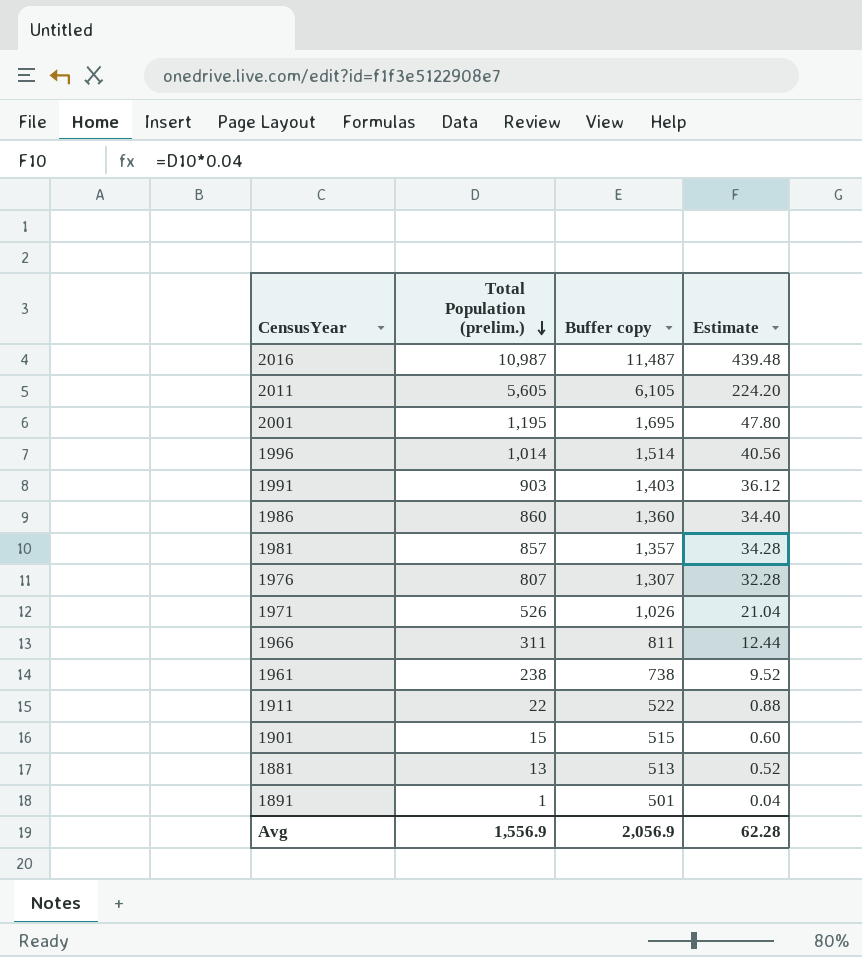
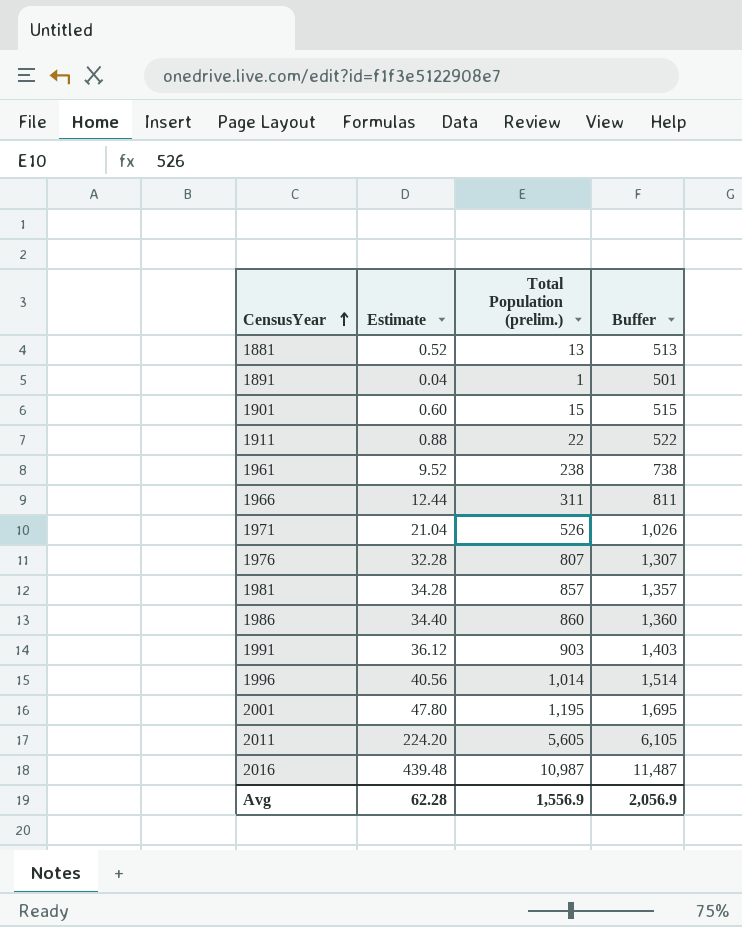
row order: Total Population (prelim.) descending -> CensusYear ascending
column Estimate | position: 4 -> 2
column name: Buffer copy -> Buffer

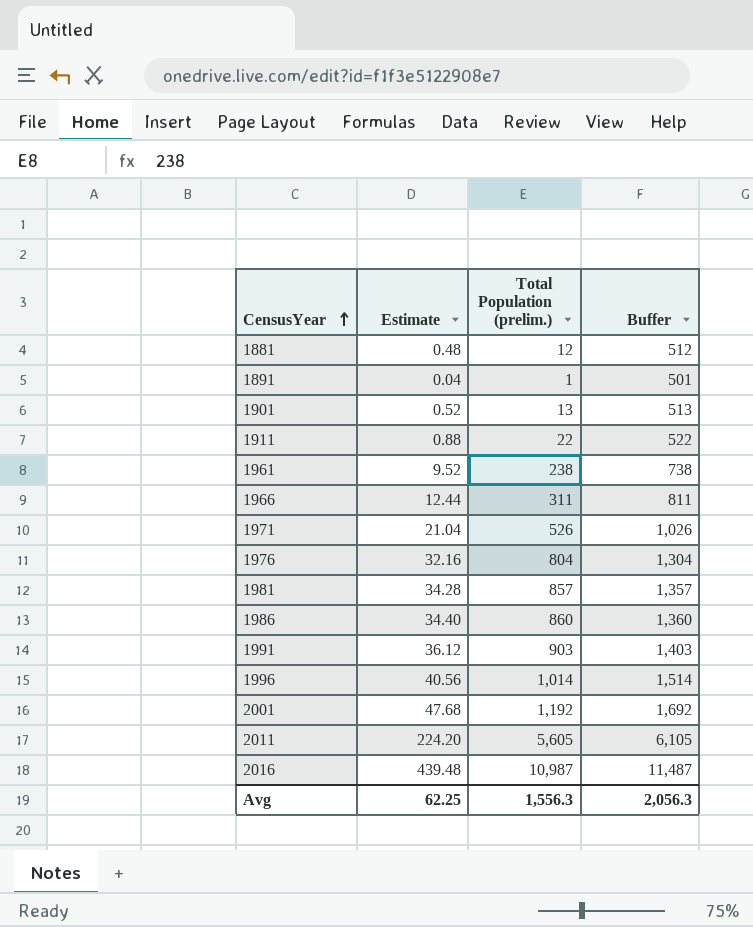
1881 | Estimate: 0.52 -> 0.48
1881 | Total Population (prelim.): 13 -> 12
1881 | Buffer: 513 -> 512
1901 | Estimate: 0.60 -> 0.52
1901 | Total Population (prelim.): 15 -> 13
1901 | Buffer: 515 -> 513
1976 | Estimate: 32.28 -> 32.16
1976 | Total Population (prelim.): 807 -> 804
1976 | Buffer: 1,307 -> 1,304
2001 | Estimate: 47.80 -> 47.68
2001 | Total Population (prelim.): 1,195 -> 1,192
2001 | Buffer: 1,695 -> 1,692
Avg | Estimate: 62.28 -> 62.25
Avg | Total Population (prelim.): 1,556.9 -> 1,556.3
Avg | Buffer: 2,056.9 -> 2,056.3

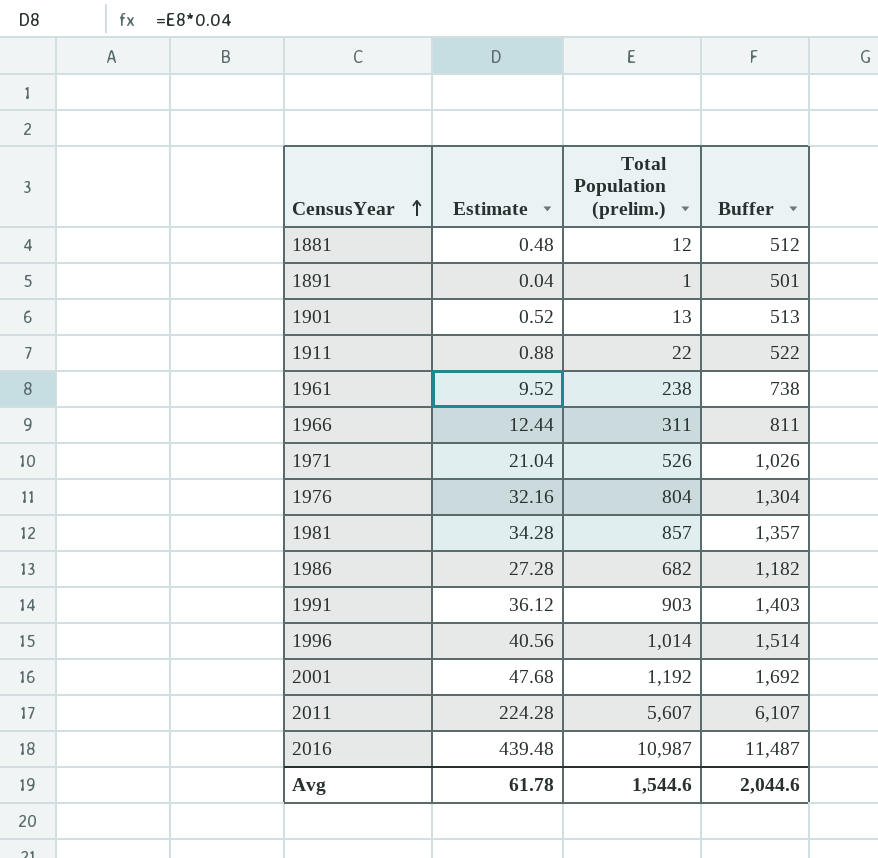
1986 | Estimate: 34.40 -> 27.28
1986 | Total Population (prelim.): 860 -> 682
1986 | Buffer: 1,360 -> 1,182
2011 | Estimate: 224.20 -> 224.28
2011 | Total Population (prelim.): 5,605 -> 5,607
2011 | Buffer: 6,105 -> 6,107
Avg | Estimate: 62.25 -> 61.78
Avg | Total Population (prelim.): 1,556.3 -> 1,544.6
Avg | Buffer: 2,056.3 -> 2,044.6

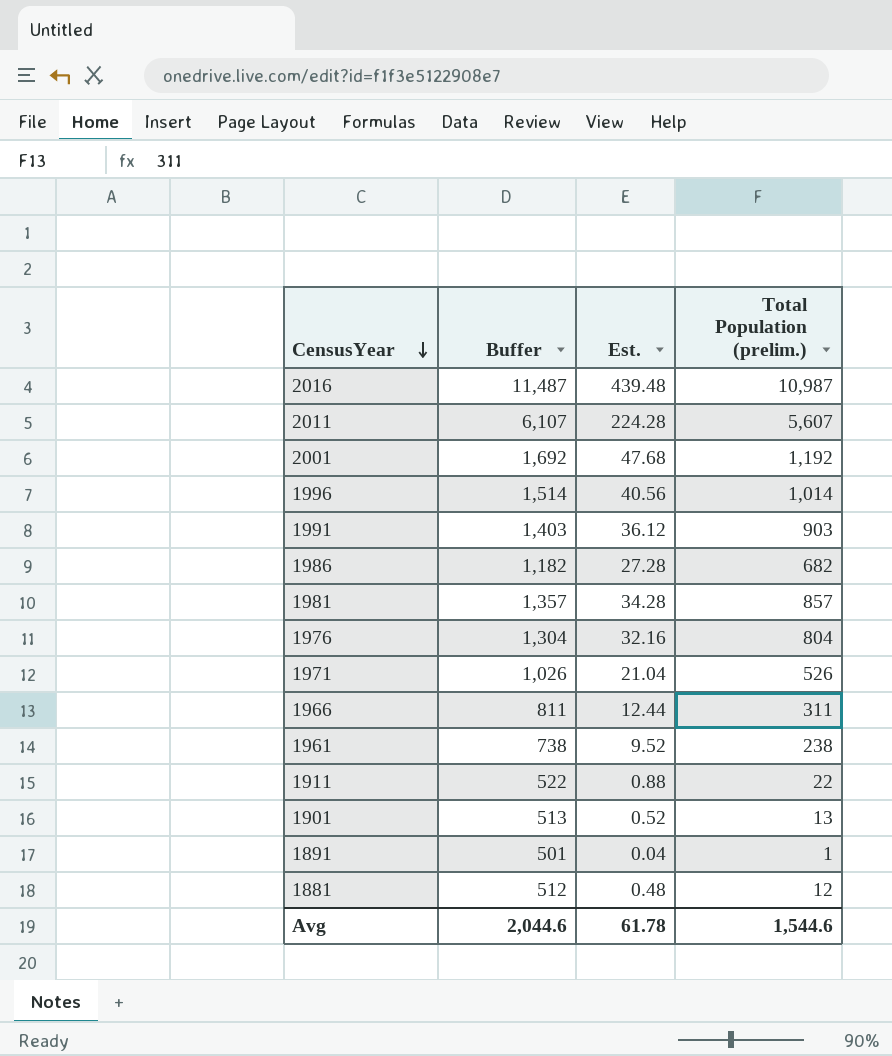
row order: CensusYear ascending -> CensusYear descending
column Buffer | position: 4 -> 2
column name: Estimate -> Est.

